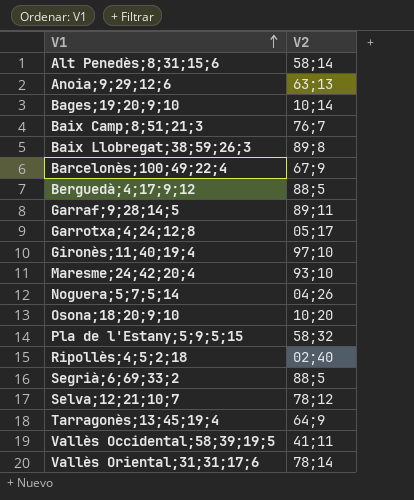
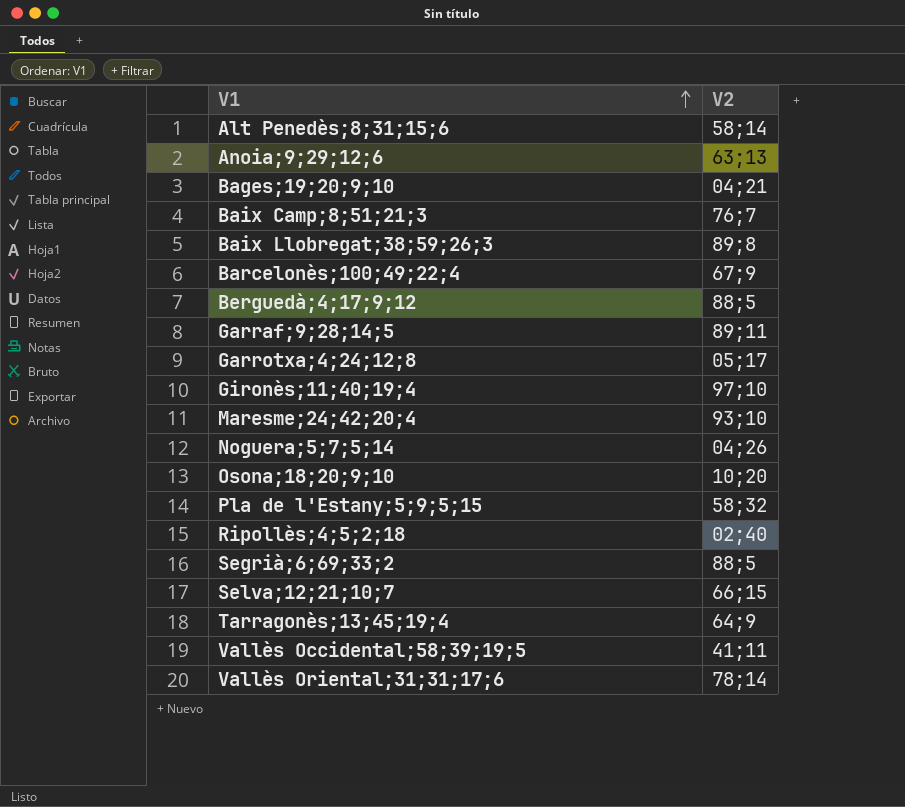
Bages;19;20;9;10 | V2: 10;14 -> 04;21
Selva;12;21;10;7 | V2: 78;12 -> 66;15

